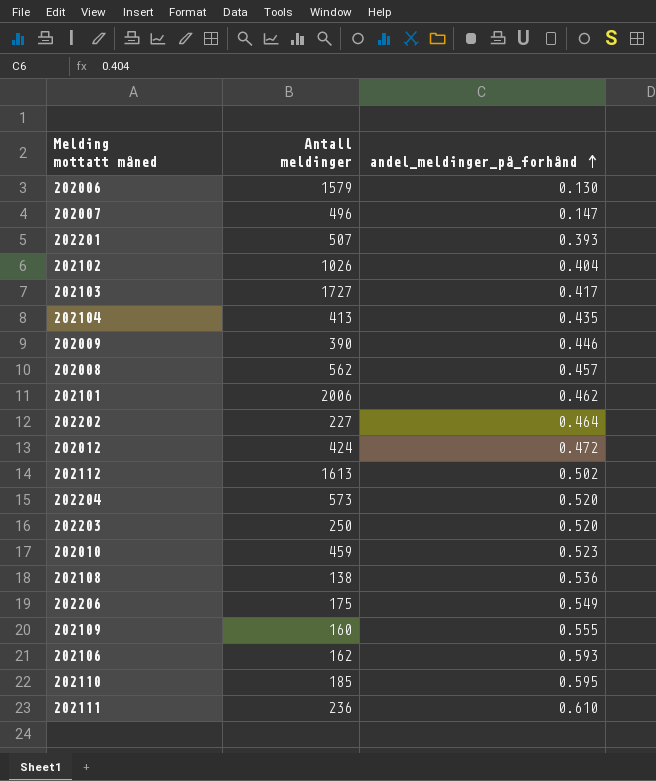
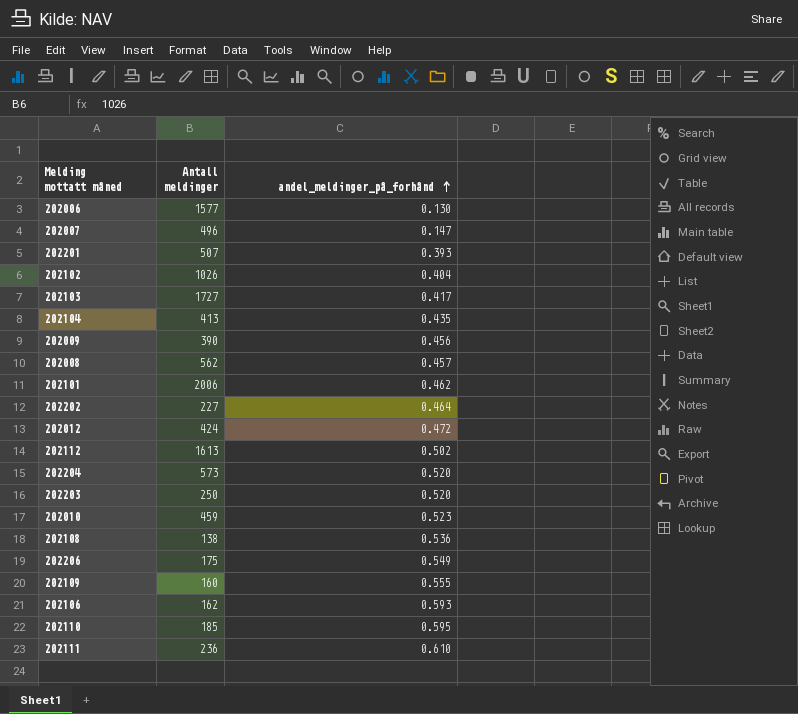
202006 | Antall meldinger: 1579 -> 1577
202009 | andel_meldinger_på_forhånd: 0.446 -> 0.456

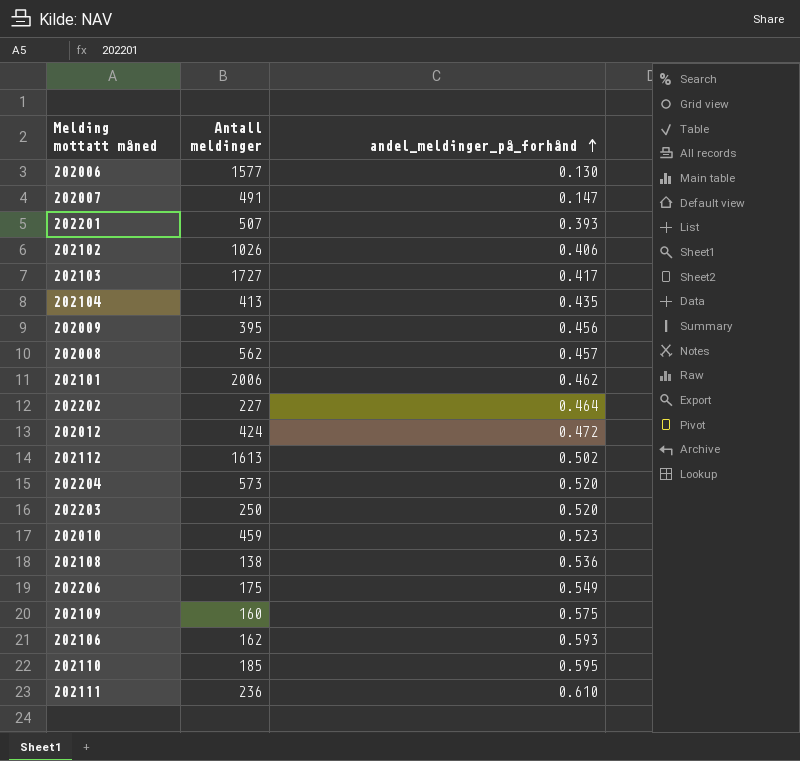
202007 | Antall meldinger: 496 -> 491
202102 | andel_meldinger_på_forhånd: 0.404 -> 0.406
202009 | Antall meldinger: 390 -> 395
202109 | andel_meldinger_på_forhånd: 0.555 -> 0.575

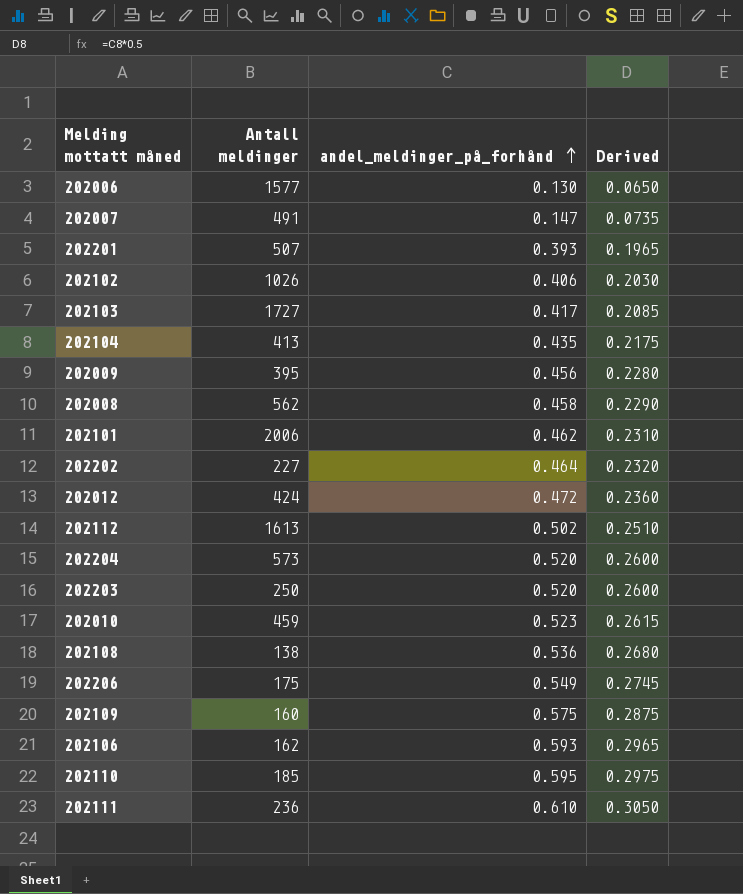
column Derived | formula: none -> [andel_meldinger_på_forhånd] * 0.5
202008 | andel_meldinger_på_forhånd: 0.457 -> 0.458

